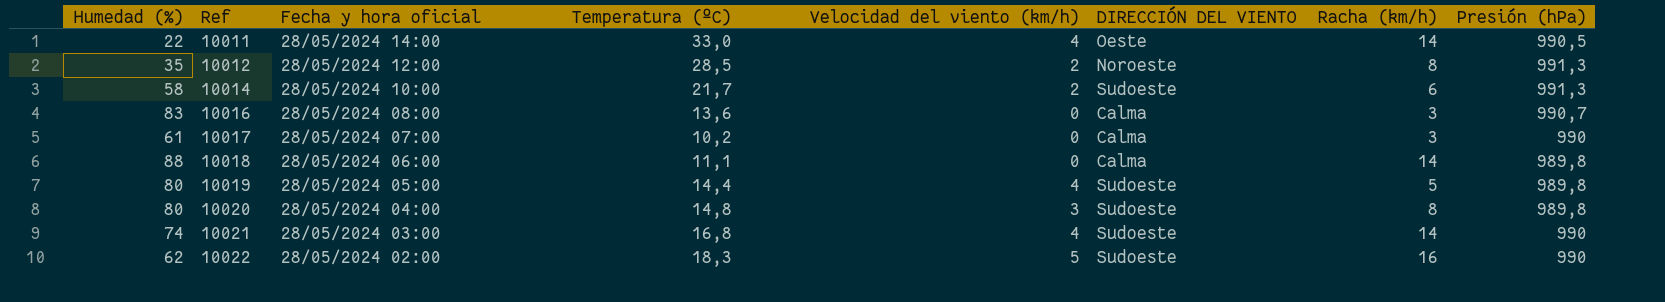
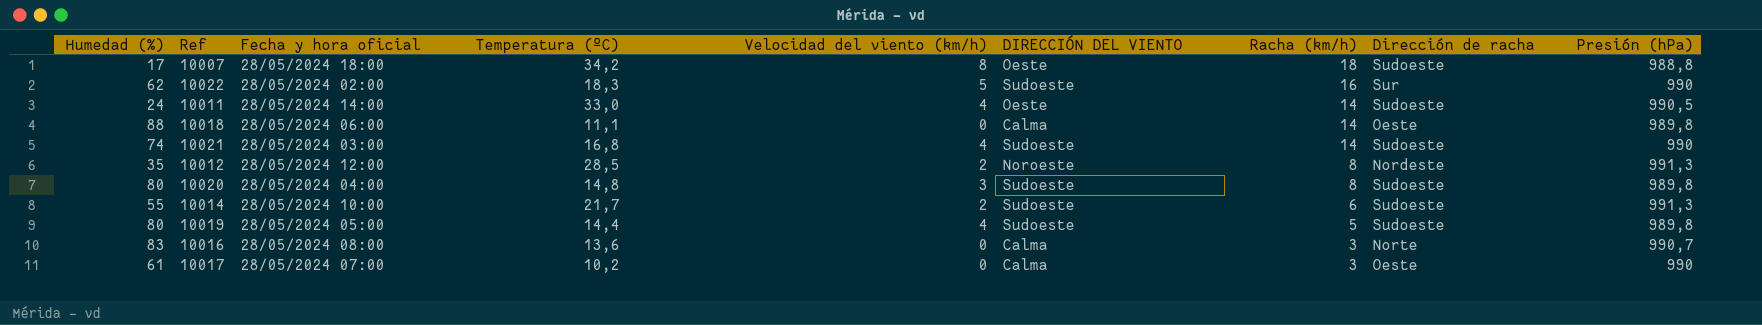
row order: Ref ascending -> Racha (km/h) descending
column Dirección de racha | position: none -> 8
row 10007: none -> 17 | 28/05/2024 18:00 | 34,2 | 8 | Oeste | 18 | Sudoeste | 988,8
10011 | Humedad (%): 22 -> 24
10014 | Humedad (%): 58 -> 55

